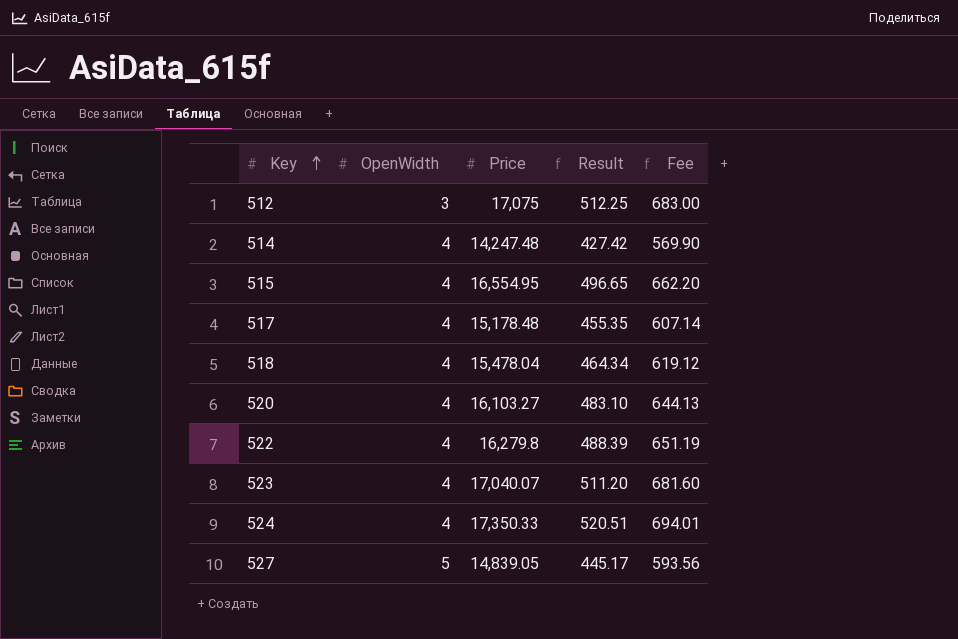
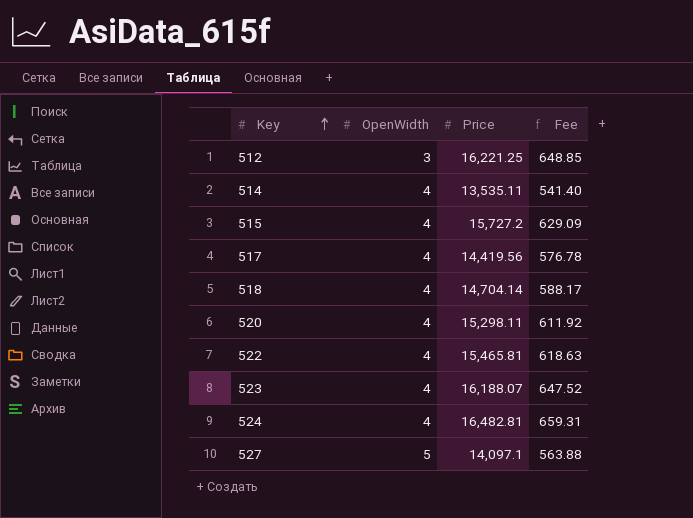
column Result | formula: [Price] * 0.03 -> none
512 | Price: 17,075 -> 16,221.25
512 | Fee: 683.00 -> 648.85
514 | Price: 14,247.48 -> 13,535.11
514 | Fee: 569.90 -> 541.40
515 | Price: 16,554.95 -> 15,727.2
515 | Fee: 662.20 -> 629.09
517 | Price: 15,178.48 -> 14,419.56
517 | Fee: 607.14 -> 576.78
518 | Price: 15,478.04 -> 14,704.14
518 | Fee: 619.12 -> 588.17
520 | Price: 16,103.27 -> 15,298.11
520 | Fee: 644.13 -> 611.92
522 | Price: 16,279.8 -> 15,465.81
522 | Fee: 651.19 -> 618.63
523 | Price: 17,040.07 -> 16,188.07
523 | Fee: 681.60 -> 647.52
524 | Price: 17,350.33 -> 16,482.81
524 | Fee: 694.01 -> 659.31
527 | Price: 14,839.05 -> 14,097.1
527 | Fee: 593.56 -> 563.88

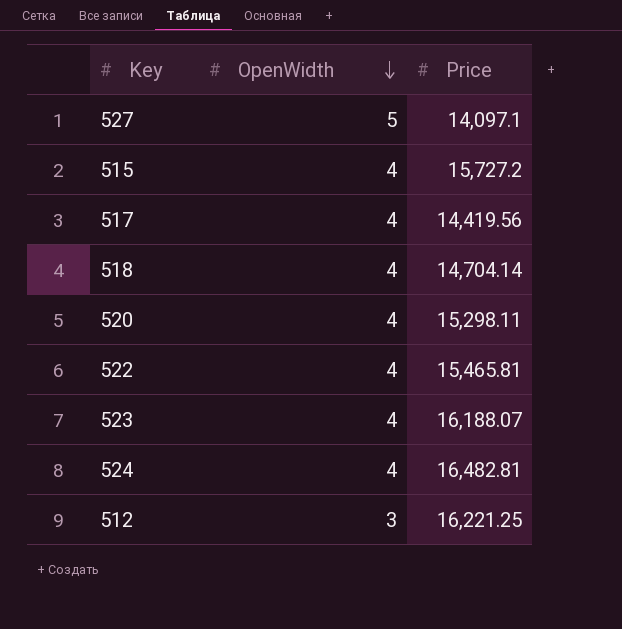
row order: Key ascending -> OpenWidth descending
column Fee | formula: [Price] * 0.04 -> none
row 514: 4 | 13,535.11 | 541.40 -> none

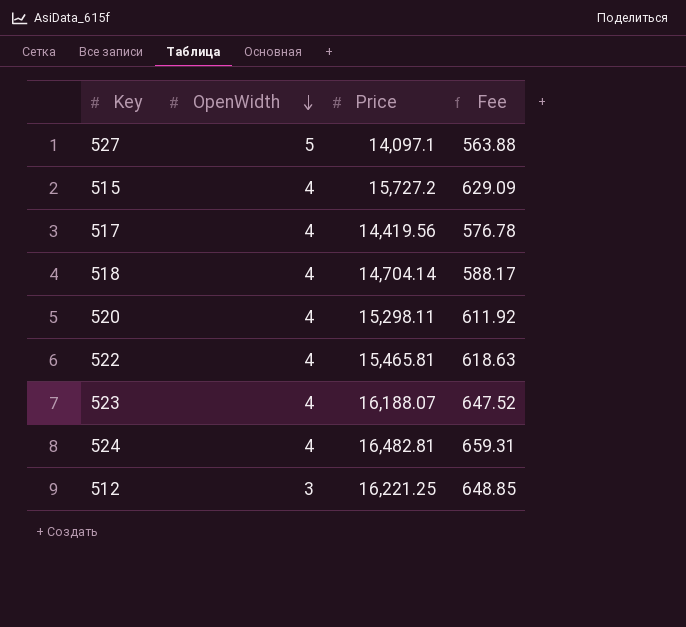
column Fee | formula: none -> [Price] * 0.04

